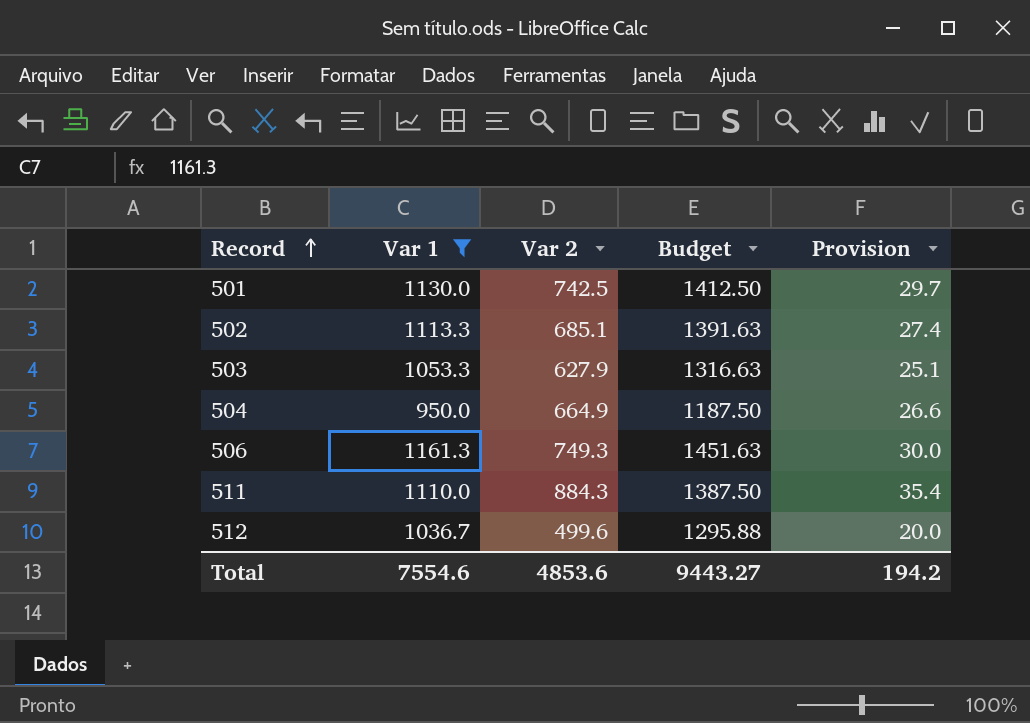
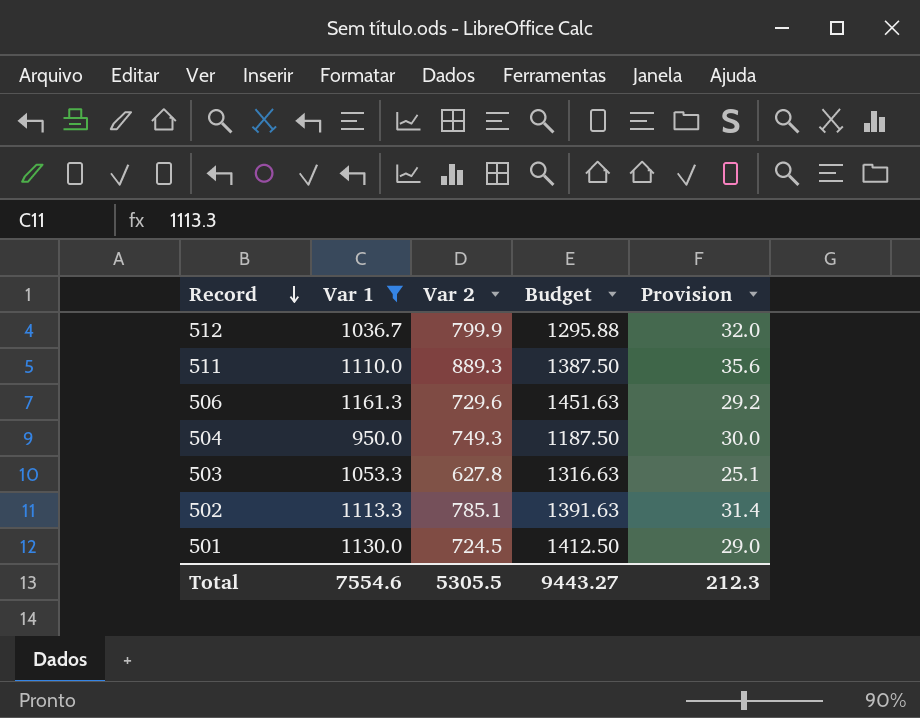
row order: Record ascending -> Record descending
512 | Var 2: 499.6 -> 799.9
512 | Provision: 20.0 -> 32.0
511 | Var 2: 884.3 -> 889.3
511 | Provision: 35.4 -> 35.6
506 | Var 2: 749.3 -> 729.6
506 | Provision: 30.0 -> 29.2
504 | Var 2: 664.9 -> 749.3
504 | Provision: 26.6 -> 30.0
503 | Var 2: 627.9 -> 627.8
502 | Var 2: 685.1 -> 785.1
502 | Provision: 27.4 -> 31.4
501 | Var 2: 742.5 -> 724.5
501 | Provision: 29.7 -> 29.0
Total | Var 2: 4853.6 -> 5305.5
Total | Provision: 194.2 -> 212.3

